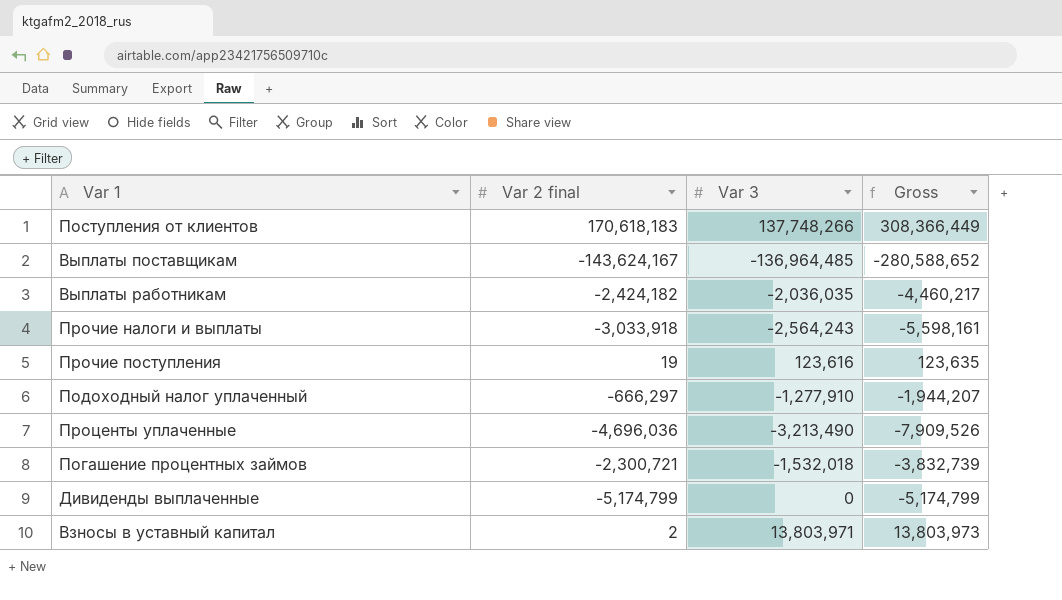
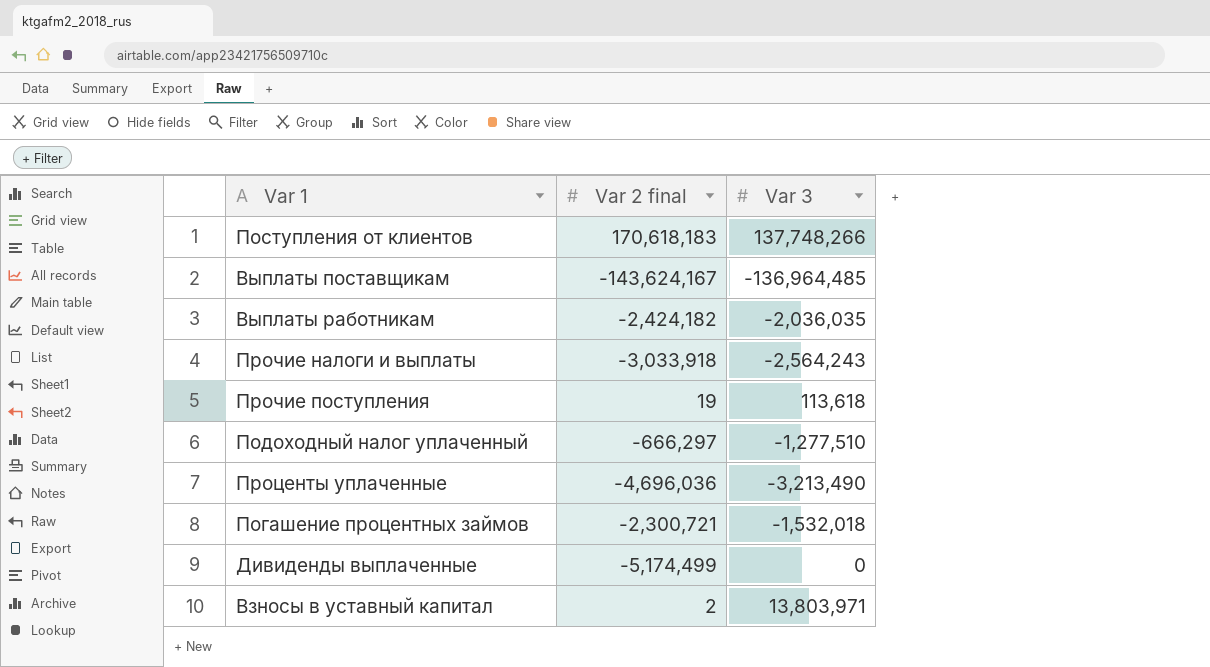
column Gross | formula: [Var 2 final] + [Var 3] -> none
Прочие поступления | Var 3: 123,616 -> 113,618
Подоходный налог уплаченный | Var 3: -1,277,910 -> -1,277,510
Дивиденды выплаченные | Var 2 final: -5,174,799 -> -5,174,499

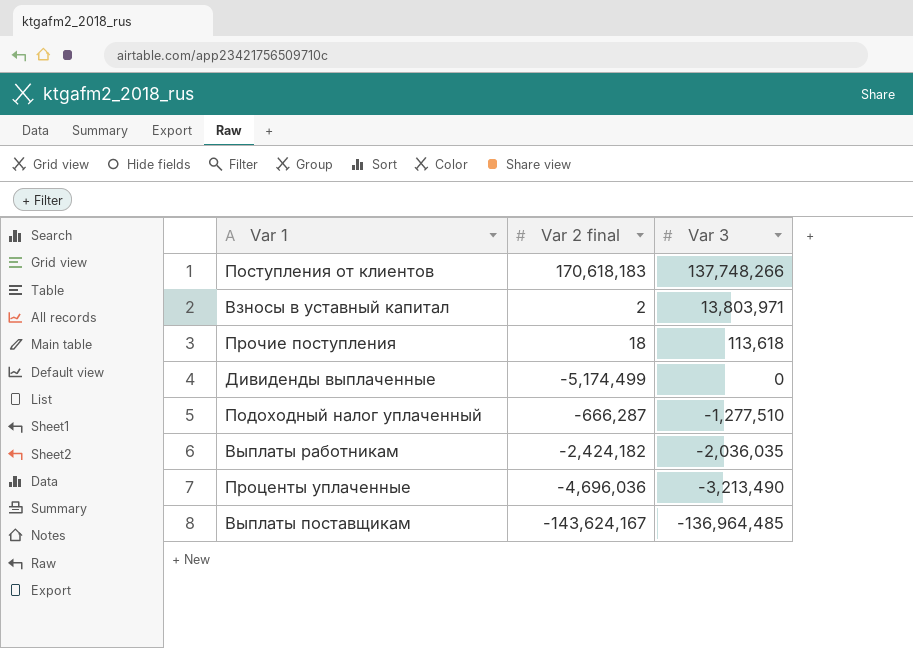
row order: none -> Var 3 descending
row Прочие налоги и выплаты: -3,033,918 | -2,564,243 -> none
row Погашение процентных займов: -2,300,721 | -1,532,018 -> none
Прочие поступления | Var 2 final: 19 -> 18
Подоходный налог уплаченный | Var 2 final: -666,297 -> -666,287

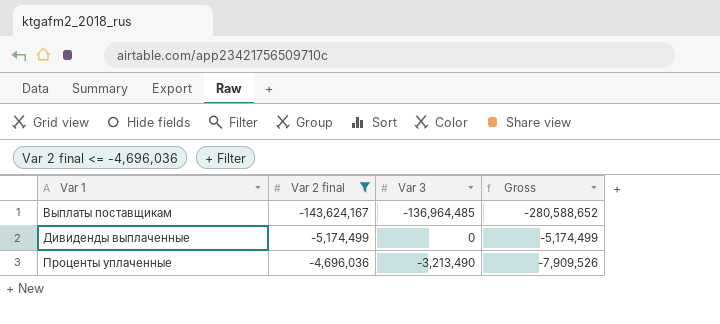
filter: none -> Var 2 final <= -4,696,036
row order: Var 3 descending -> Var 1 ascending
column Gross | formula: none -> [Var 2 final] + [Var 3]

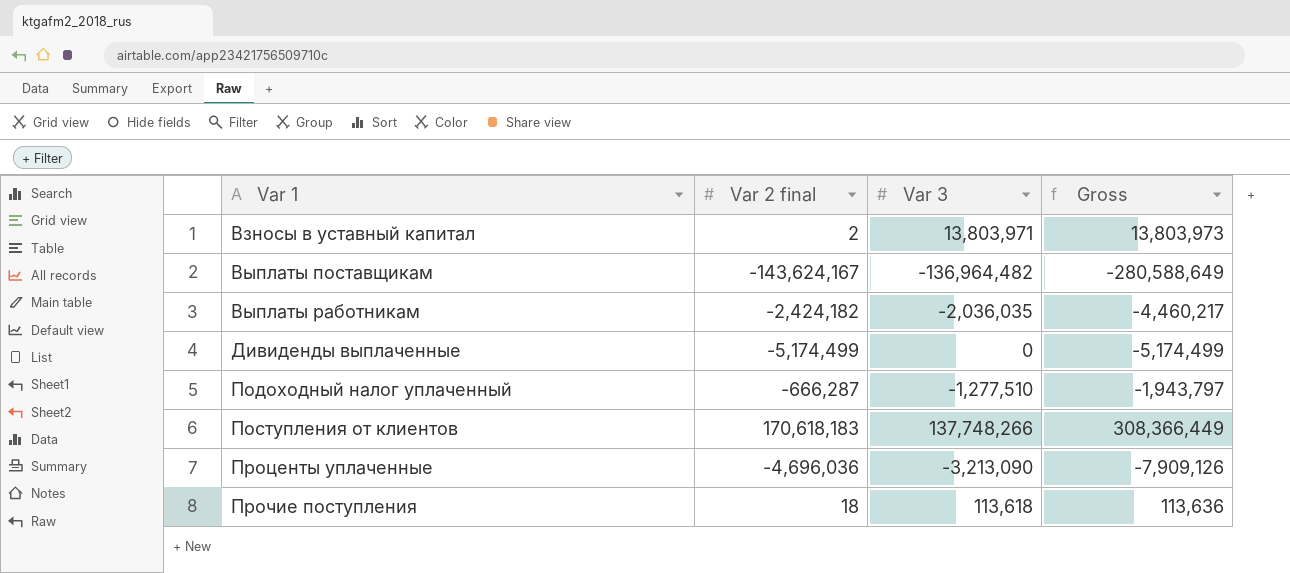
filter: Var 2 final <= -4,696,036 -> none
Выплаты поставщикам | Var 3: -136,964,485 -> -136,964,482
Выплаты поставщикам | Gross: -280,588,652 -> -280,588,649
Проценты уплаченные | Var 3: -3,213,490 -> -3,213,090
Проценты уплаченные | Gross: -7,909,526 -> -7,909,126

